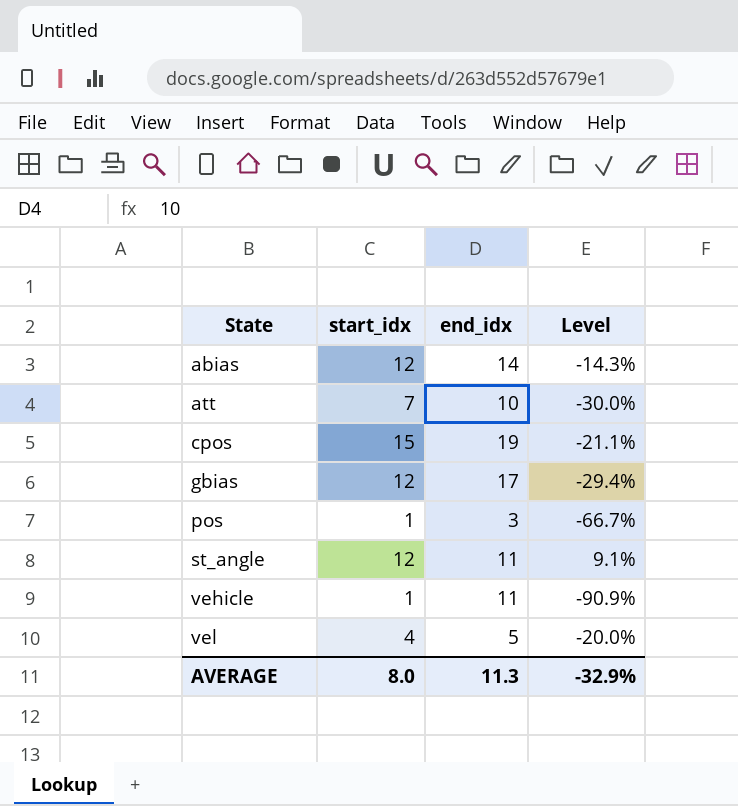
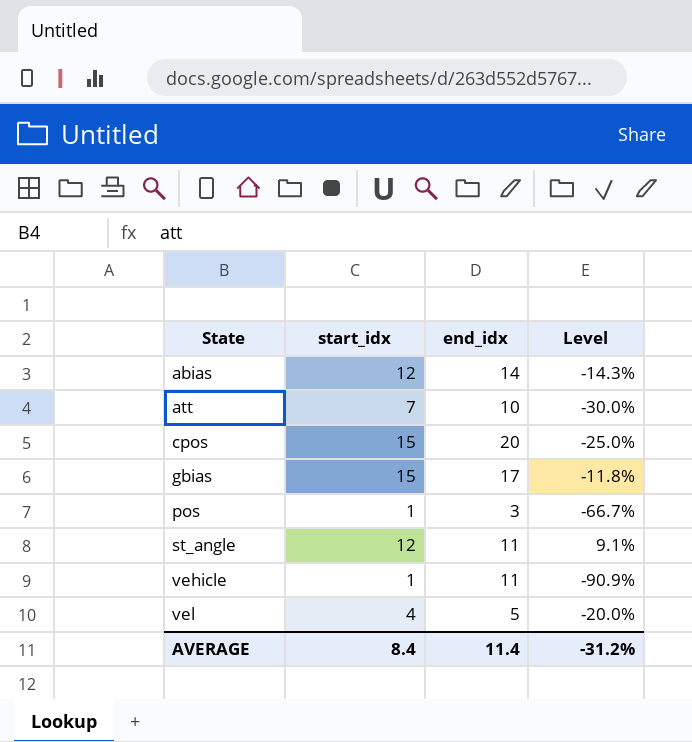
cpos | end_idx: 19 -> 20
cpos | Level: -21.1% -> -25.0%
gbias | start_idx: 12 -> 15
gbias | Level: -29.4% -> -11.8%
AVERAGE | start_idx: 8.0 -> 8.4
AVERAGE | end_idx: 11.3 -> 11.4
AVERAGE | Level: -32.9% -> -31.2%

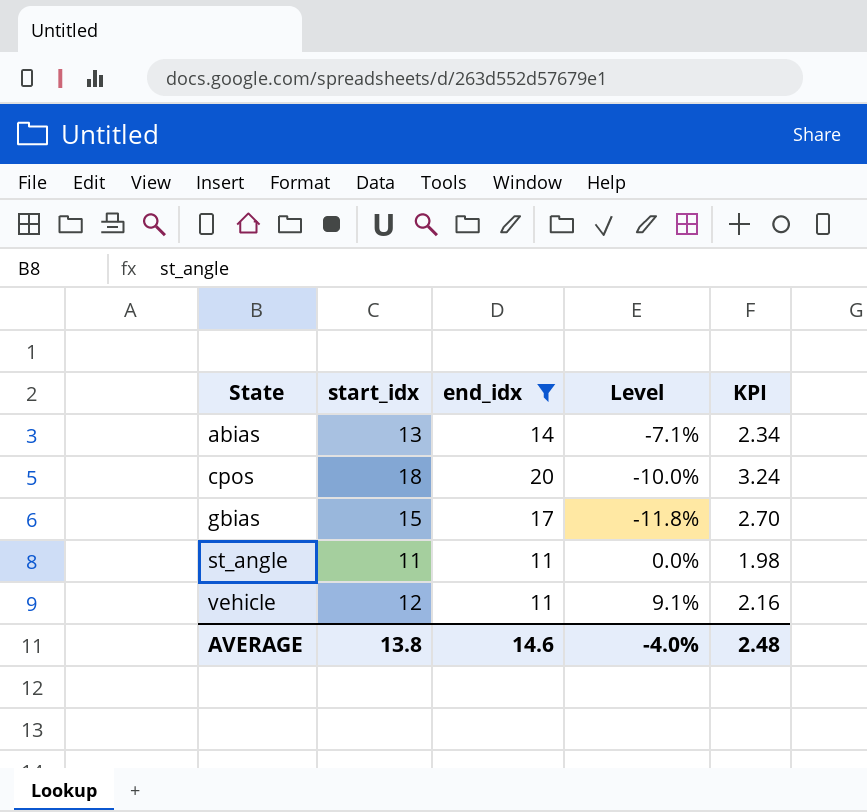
filter: none -> end_idx >= 11
column KPI | formula: none -> [start_idx] * 0.18
abias | start_idx: 12 -> 13
abias | Level: -14.3% -> -7.1%
cpos | start_idx: 15 -> 18
cpos | Level: -25.0% -> -10.0%
st_angle | start_idx: 12 -> 11
st_angle | Level: 9.1% -> 0.0%
vehicle | start_idx: 1 -> 12
vehicle | Level: -90.9% -> 9.1%
AVERAGE | start_idx: 8.4 -> 13.8
AVERAGE | end_idx: 11.4 -> 14.6
AVERAGE | Level: -31.2% -> -4.0%

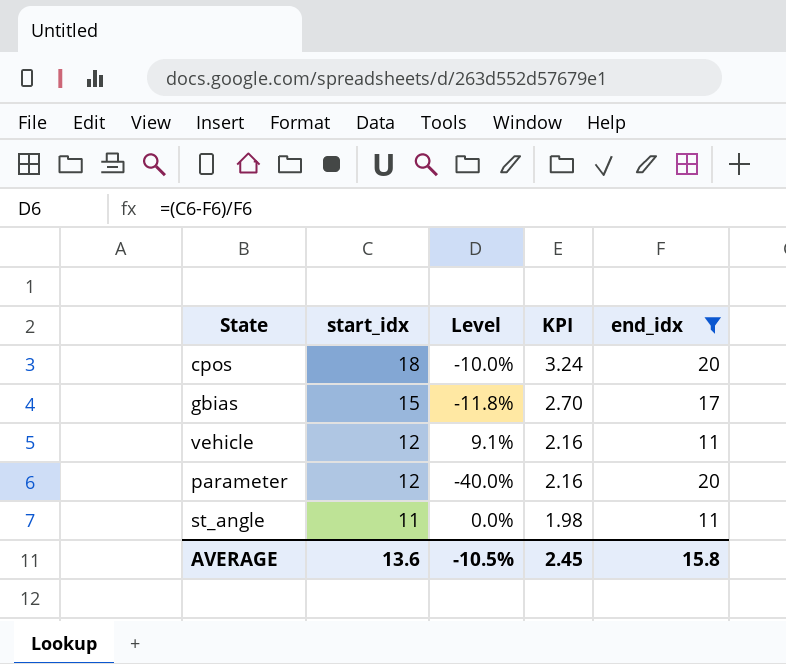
row order: State ascending -> start_idx descending
column end_idx | position: 3 -> 5
row abias: 13 | 14 | -7.1% | 2.34 -> none
row parameter: none -> 12 | -40.0% | 2.16 | 20
AVERAGE | start_idx: 13.8 -> 13.6
AVERAGE | Level: -4.0% -> -10.5%
AVERAGE | KPI: 2.48 -> 2.45
AVERAGE | end_idx: 14.6 -> 15.8

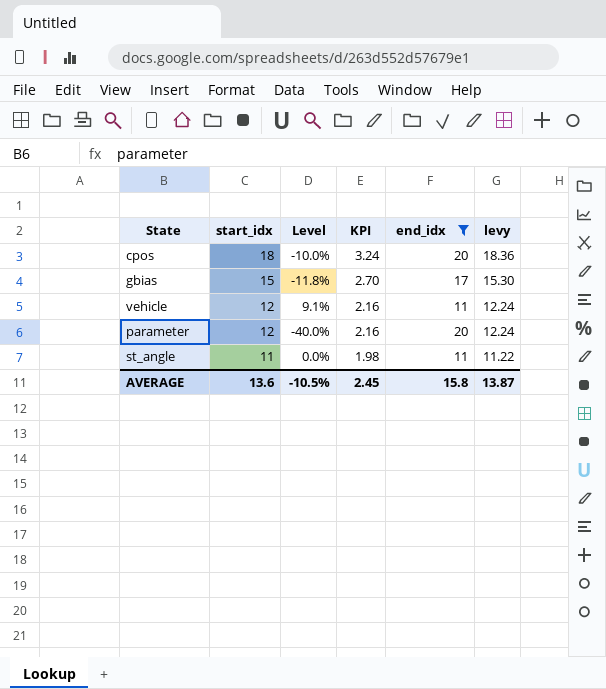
column levy | formula: none -> [start_idx] * 1.02

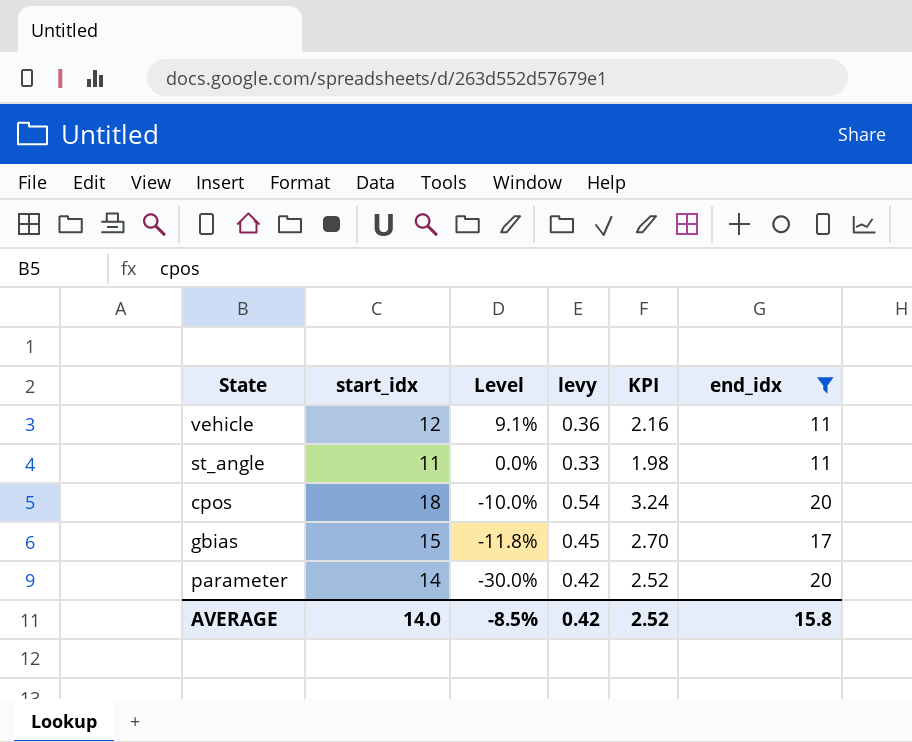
row order: start_idx descending -> Level descending
column levy | formula: [start_idx] * 1.02 -> [start_idx] * 0.03
column levy | position: 6 -> 4
parameter | start_idx: 12 -> 14
parameter | Level: -40.0% -> -30.0%
parameter | KPI: 2.16 -> 2.52
AVERAGE | start_idx: 13.6 -> 14.0
AVERAGE | Level: -10.5% -> -8.5%
AVERAGE | levy: 13.87 -> 0.42
AVERAGE | KPI: 2.45 -> 2.52

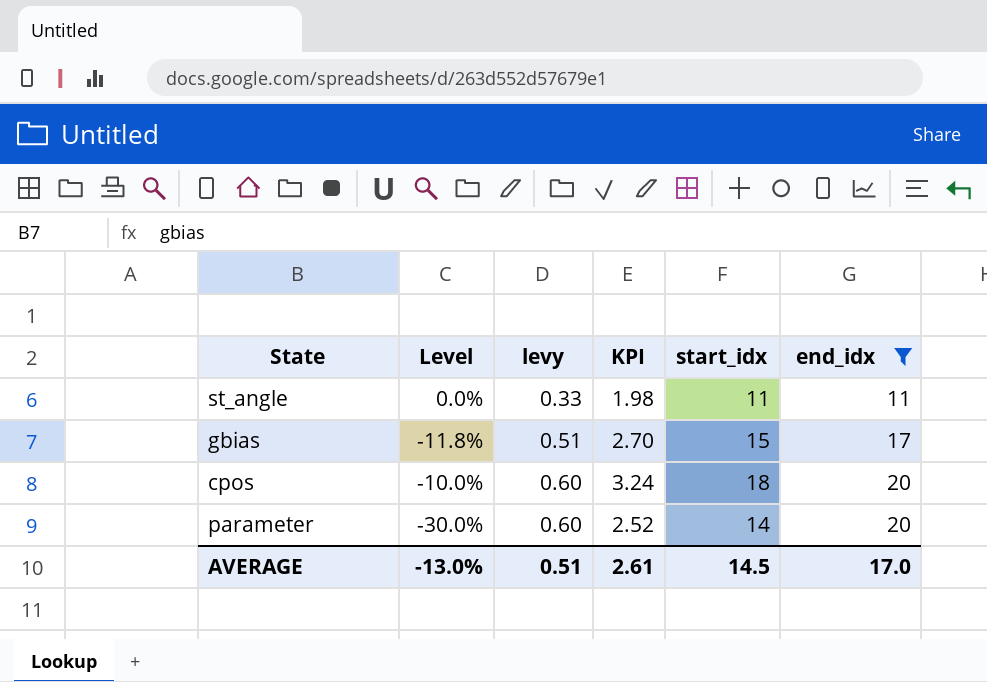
row order: Level descending -> levy ascending
column levy | formula: [start_idx] * 0.03 -> [end_idx] * 0.03
column start_idx | position: 2 -> 5
row vehicle: 12 | 9.1% | 0.36 | 2.16 | 11 -> none
AVERAGE | Level: -8.5% -> -13.0%
AVERAGE | levy: 0.42 -> 0.51
AVERAGE | KPI: 2.52 -> 2.61
AVERAGE | start_idx: 14.0 -> 14.5
AVERAGE | end_idx: 15.8 -> 17.0

